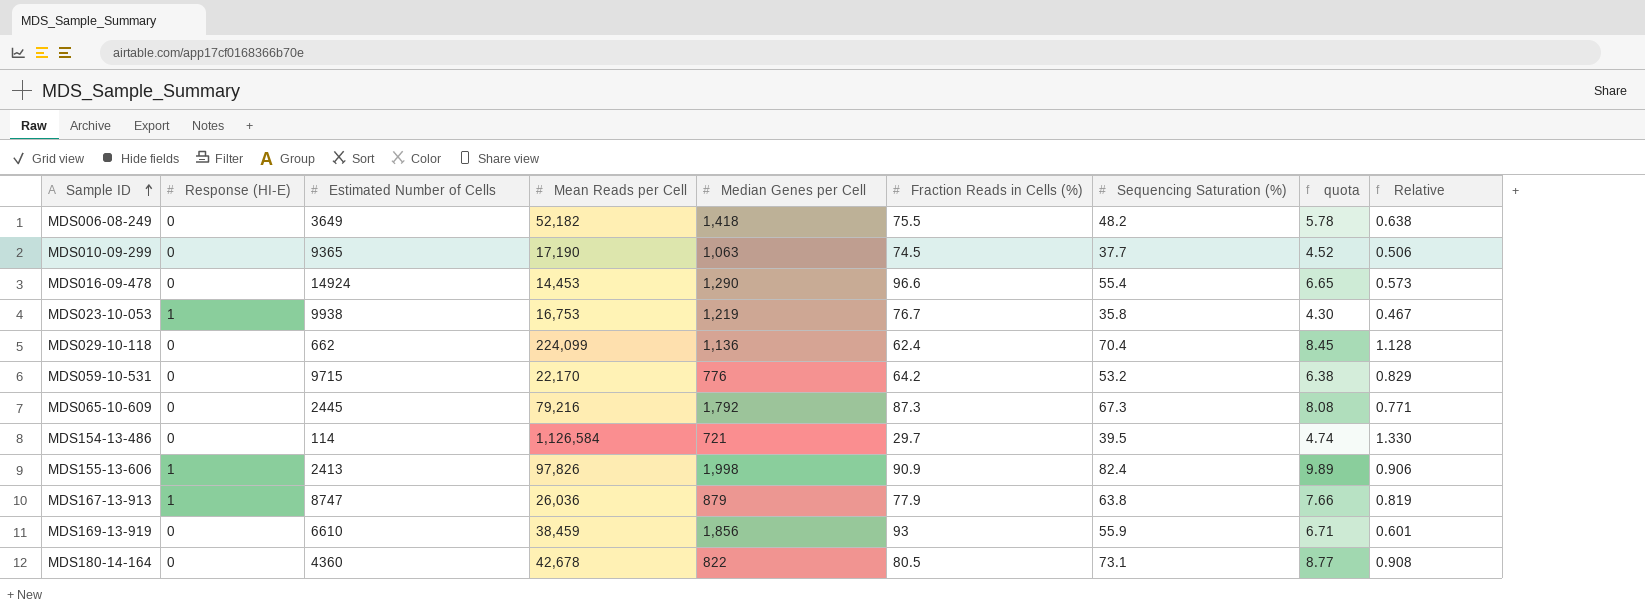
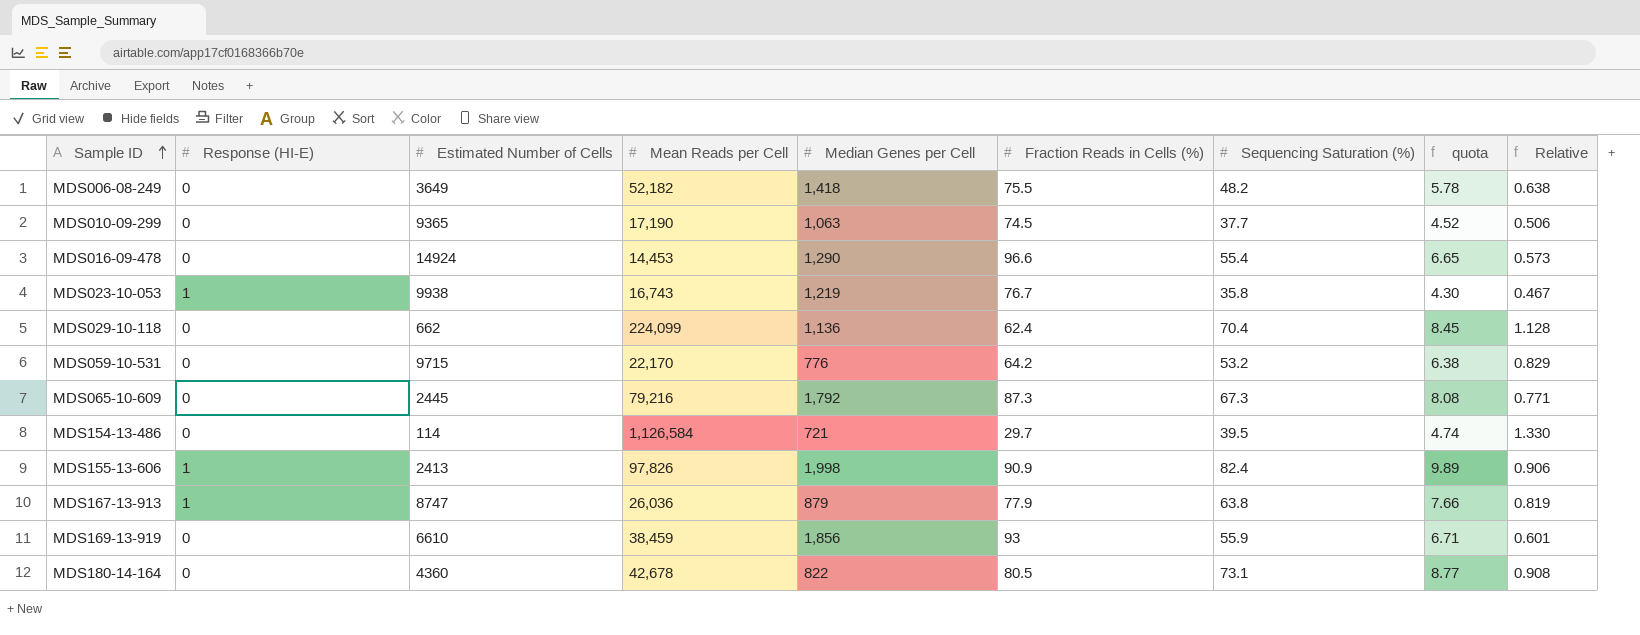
MDS023-10-053 | Mean Reads per Cell: 16,753 -> 16,743

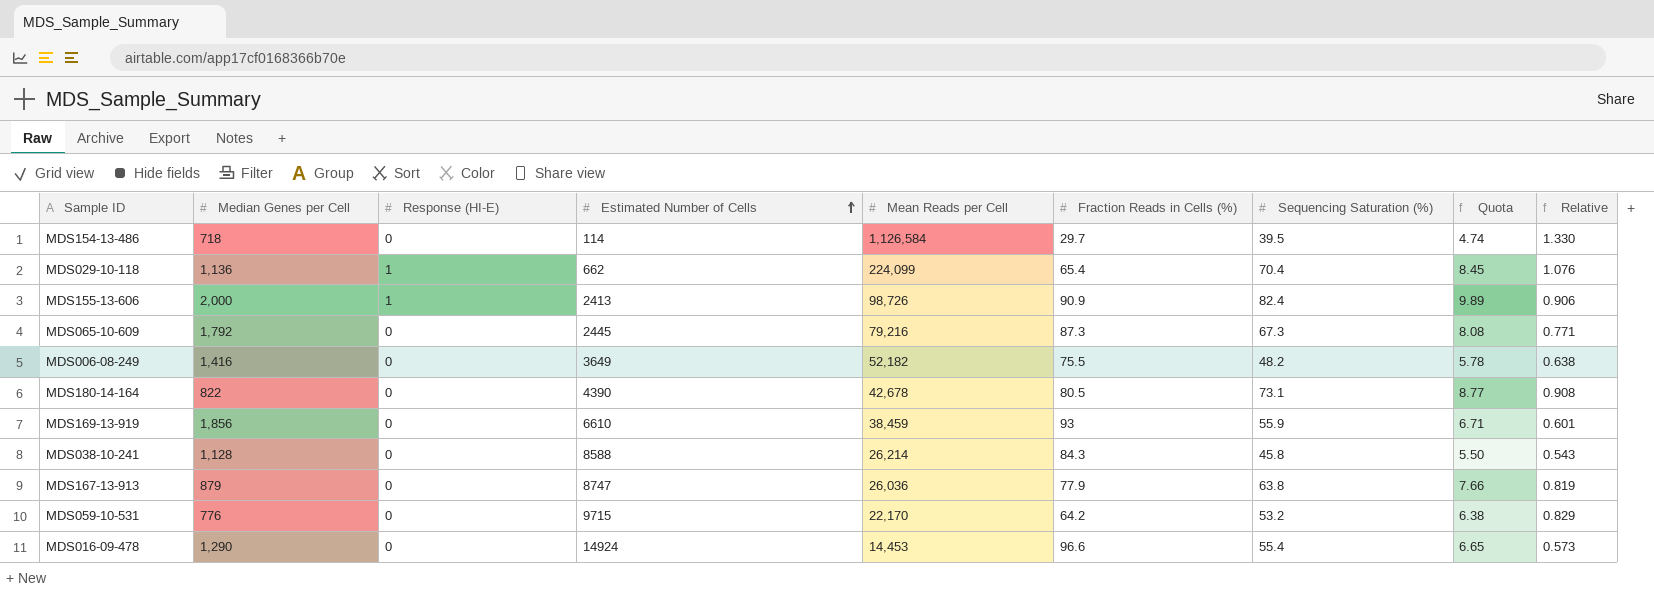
row order: Sample ID ascending -> Estimated Number of Cells ascending
column Median Genes per Cell | position: 5 -> 2
column name: quota -> Quota
row MDS010-09-299: 0 | 9365 | 17,190 | 1,063 | 74.5 | 37.7 | 4.52 | 0.506 -> none
row MDS023-10-053: 1 | 9938 | 16,743 | 1,219 | 76.7 | 35.8 | 4.30 | 0.467 -> none
MDS154-13-486 | Median Genes per Cell: 721 -> 718
MDS029-10-118 | Response (HI-E): 0 -> 1
MDS029-10-118 | Fraction Reads in Cells (%): 62.4 -> 65.4
MDS029-10-118 | Relative: 1.128 -> 1.076
MDS155-13-606 | Median Genes per Cell: 1,998 -> 2,000
MDS155-13-606 | Mean Reads per Cell: 97,826 -> 98,726
MDS006-08-249 | Median Genes per Cell: 1,418 -> 1,416
MDS180-14-164 | Estimated Number of Cells: 4360 -> 4390
row MDS038-10-241: none -> 1,128 | 0 | 8588 | 26,214 | 84.3 | 45.8 | 5.50 | 0.543
MDS167-13-913 | Response (HI-E): 1 -> 0

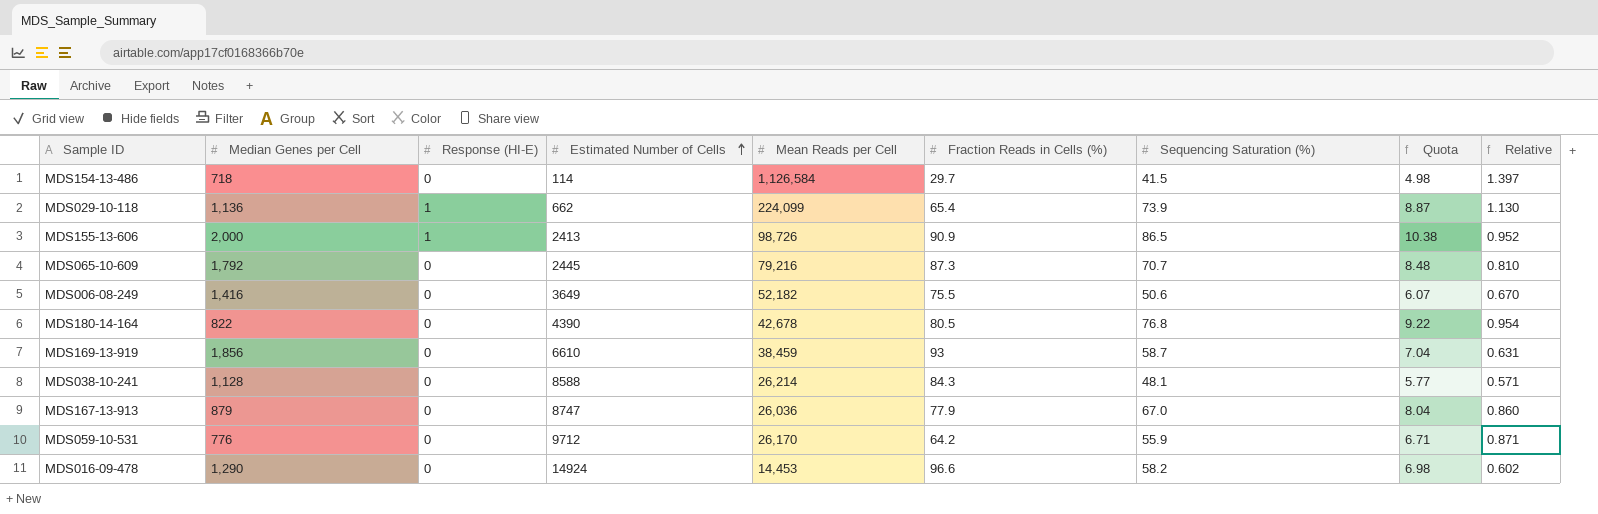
MDS154-13-486 | Sequencing Saturation (%): 39.5 -> 41.5
MDS154-13-486 | Quota: 4.74 -> 4.98
MDS154-13-486 | Relative: 1.330 -> 1.397
MDS029-10-118 | Sequencing Saturation (%): 70.4 -> 73.9
MDS029-10-118 | Quota: 8.45 -> 8.87
MDS029-10-118 | Relative: 1.076 -> 1.130
MDS155-13-606 | Sequencing Saturation (%): 82.4 -> 86.5
MDS155-13-606 | Quota: 9.89 -> 10.38
MDS155-13-606 | Relative: 0.906 -> 0.952
MDS065-10-609 | Sequencing Saturation (%): 67.3 -> 70.7
MDS065-10-609 | Quota: 8.08 -> 8.48
MDS065-10-609 | Relative: 0.771 -> 0.810
MDS006-08-249 | Sequencing Saturation (%): 48.2 -> 50.6
MDS006-08-249 | Quota: 5.78 -> 6.07
MDS006-08-249 | Relative: 0.638 -> 0.670
MDS180-14-164 | Sequencing Saturation (%): 73.1 -> 76.8
MDS180-14-164 | Quota: 8.77 -> 9.22
MDS180-14-164 | Relative: 0.908 -> 0.954
MDS169-13-919 | Sequencing Saturation (%): 55.9 -> 58.7
MDS169-13-919 | Quota: 6.71 -> 7.04
MDS169-13-919 | Relative: 0.601 -> 0.631
MDS038-10-241 | Sequencing Saturation (%): 45.8 -> 48.1
MDS038-10-241 | Quota: 5.50 -> 5.77
MDS038-10-241 | Relative: 0.543 -> 0.571
MDS167-13-913 | Sequencing Saturation (%): 63.8 -> 67.0
MDS167-13-913 | Quota: 7.66 -> 8.04
MDS167-13-913 | Relative: 0.819 -> 0.860
MDS059-10-531 | Estimated Number of Cells: 9715 -> 9712
MDS059-10-531 | Mean Reads per Cell: 22,170 -> 26,170
MDS059-10-531 | Sequencing Saturation (%): 53.2 -> 55.9
MDS059-10-531 | Quota: 6.38 -> 6.71
MDS059-10-531 | Relative: 0.829 -> 0.871
MDS016-09-478 | Sequencing Saturation (%): 55.4 -> 58.2
MDS016-09-478 | Quota: 6.65 -> 6.98
MDS016-09-478 | Relative: 0.573 -> 0.602

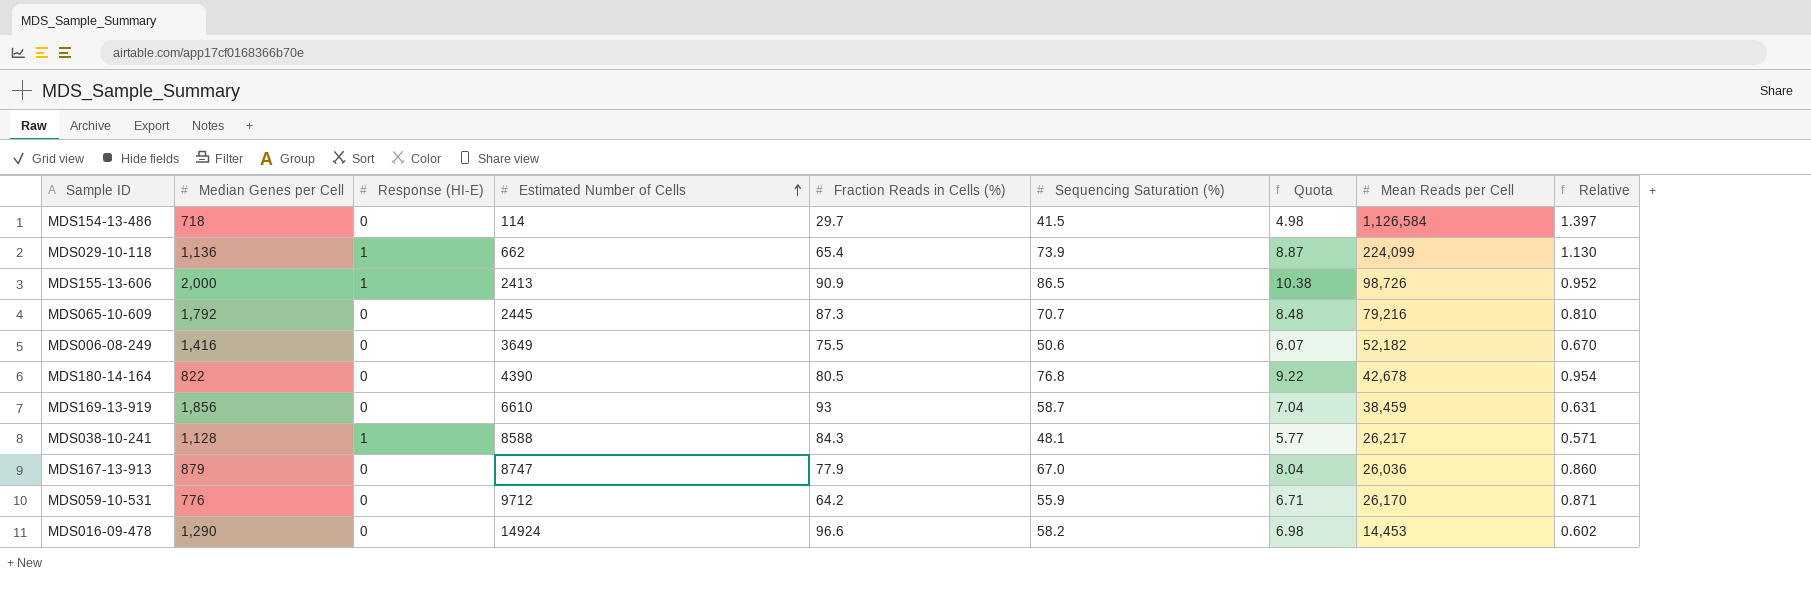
column Mean Reads per Cell | position: 5 -> 8
MDS038-10-241 | Response (HI-E): 0 -> 1
MDS038-10-241 | Mean Reads per Cell: 26,214 -> 26,217

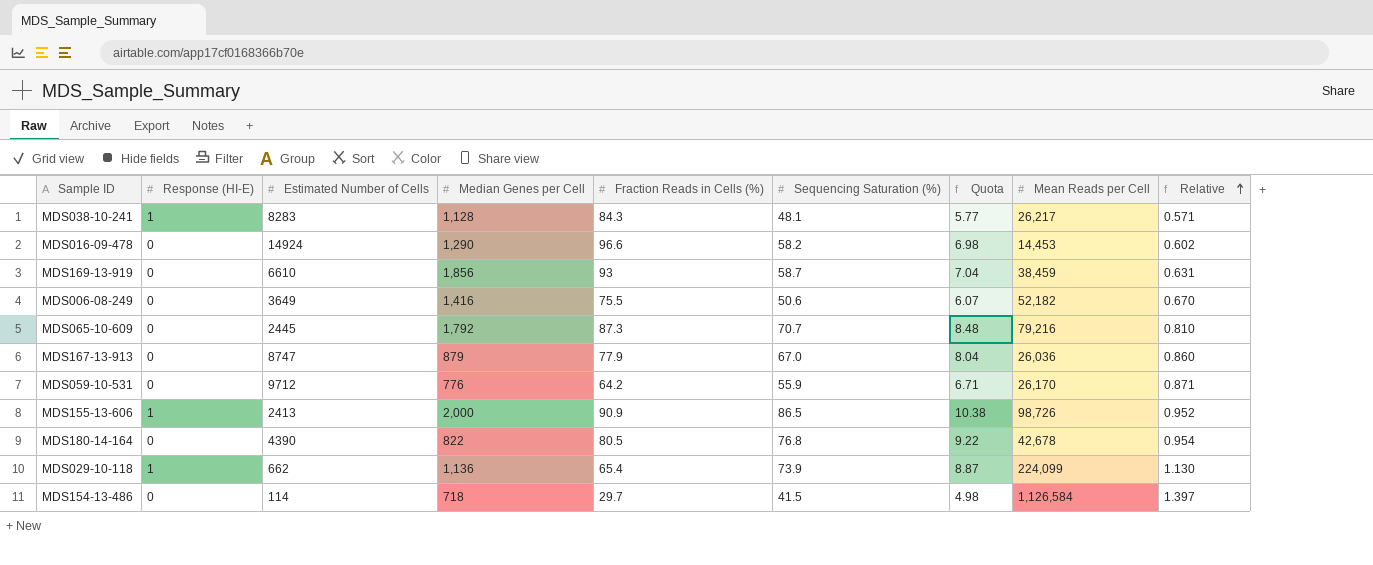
row order: Estimated Number of Cells ascending -> Relative ascending
column Median Genes per Cell | position: 2 -> 4
MDS038-10-241 | Estimated Number of Cells: 8588 -> 8283

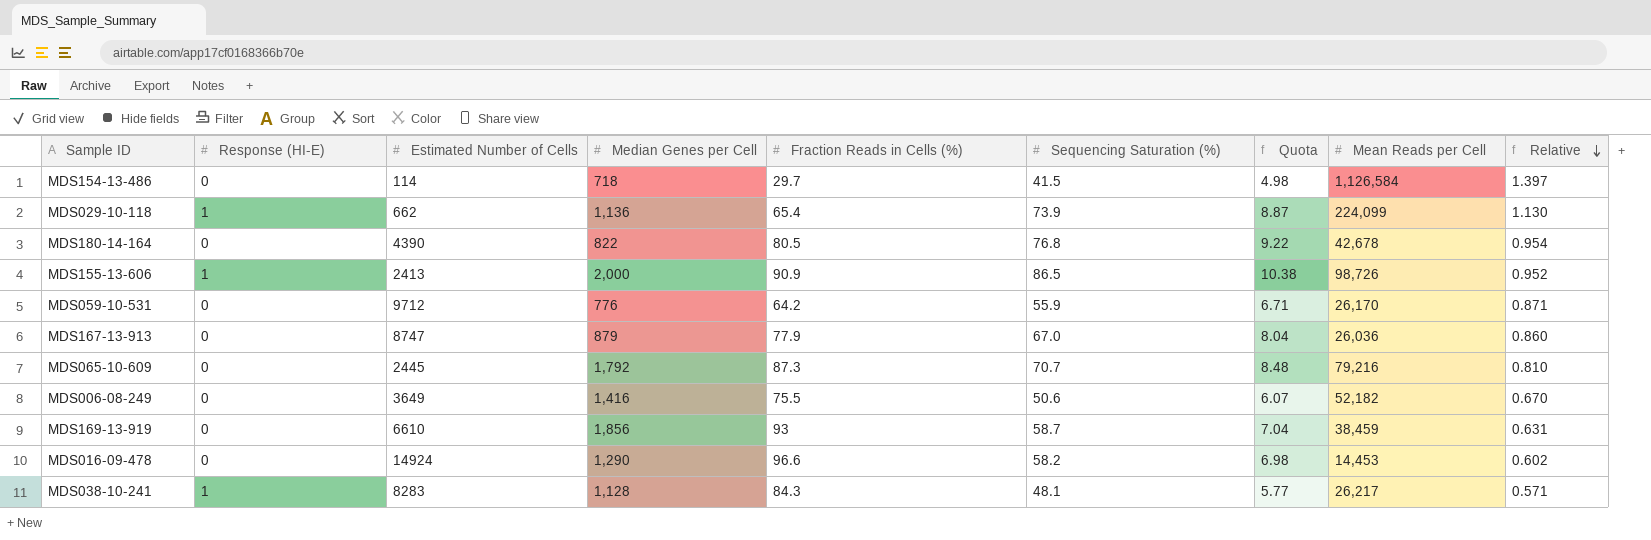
row order: Relative ascending -> Relative descending

